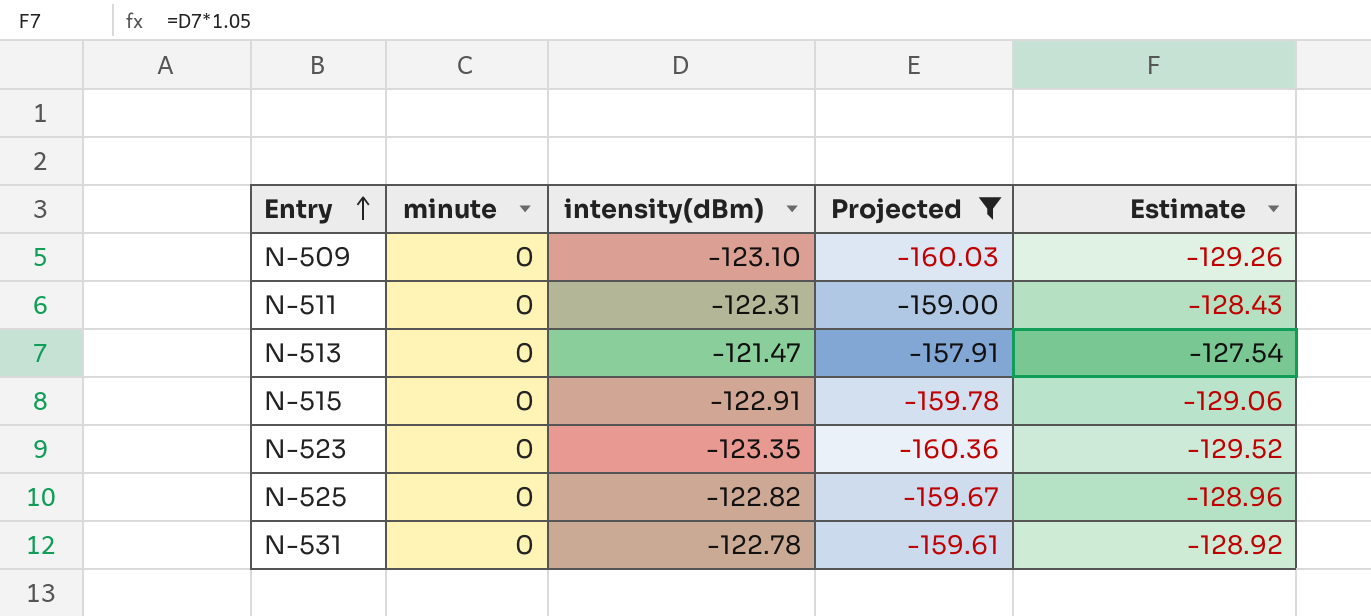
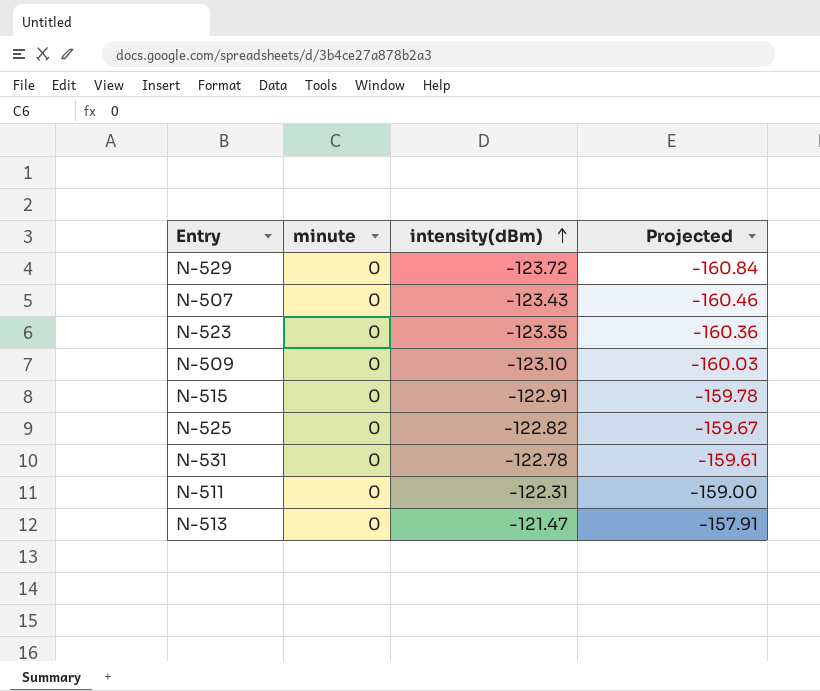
filter: Projected >= -160.36 -> none
row order: Entry ascending -> intensity(dBm) ascending
column Estimate | formula: [intensity(dBm)] * 1.05 -> none

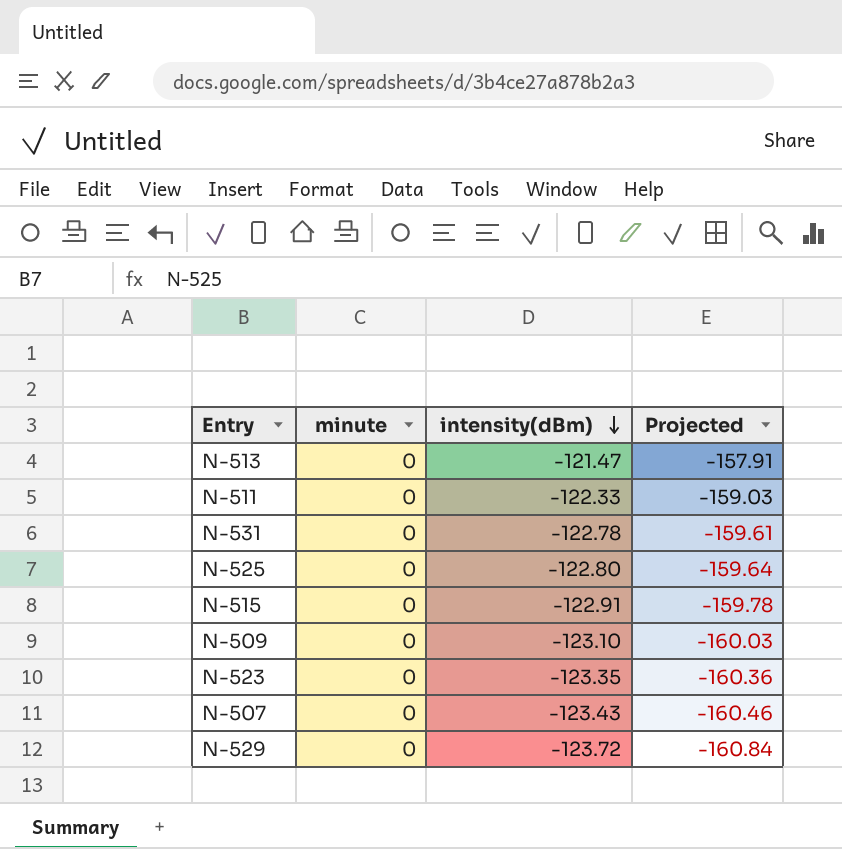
row order: intensity(dBm) ascending -> intensity(dBm) descending
N-511 | intensity(dBm): -122.31 -> -122.33
N-511 | Projected: -159.00 -> -159.03
N-525 | intensity(dBm): -122.82 -> -122.80
N-525 | Projected: -159.67 -> -159.64

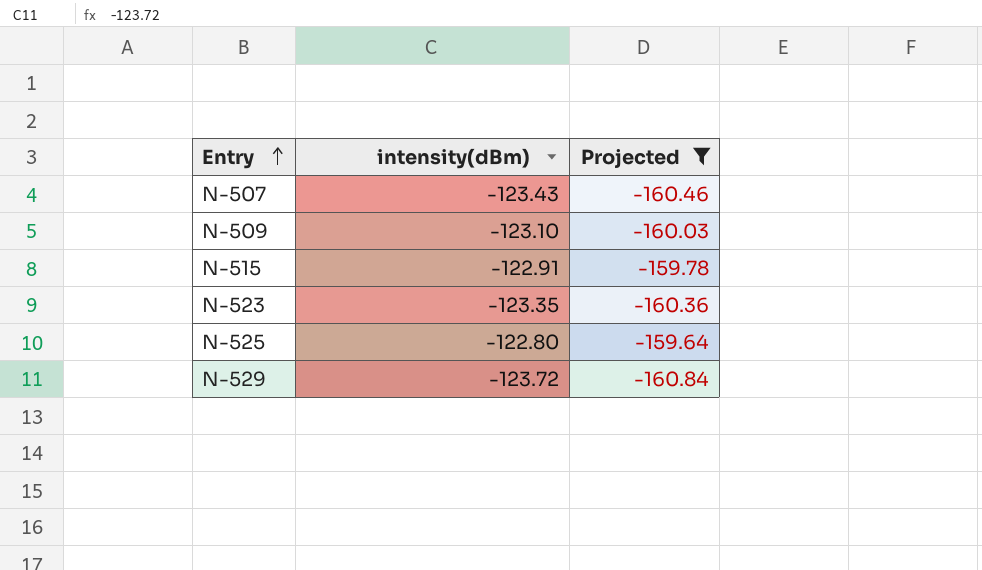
filter: none -> Projected <= -159.64
row order: intensity(dBm) descending -> Entry ascending
column minute | position: 2 -> none

